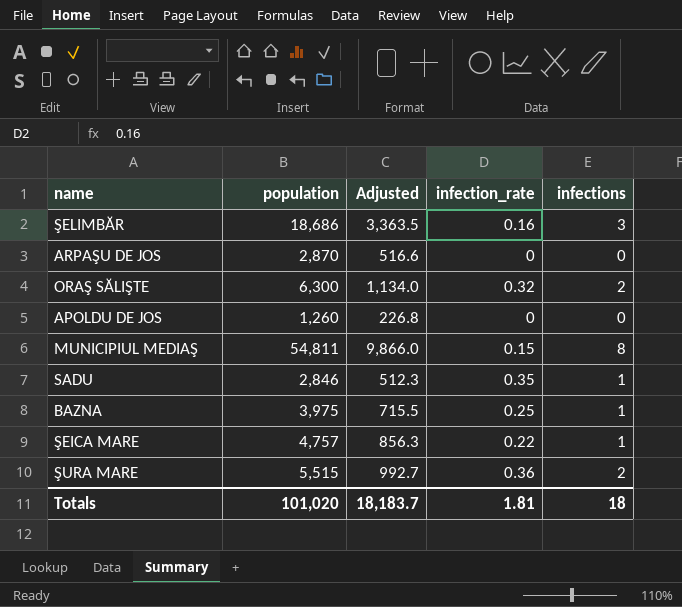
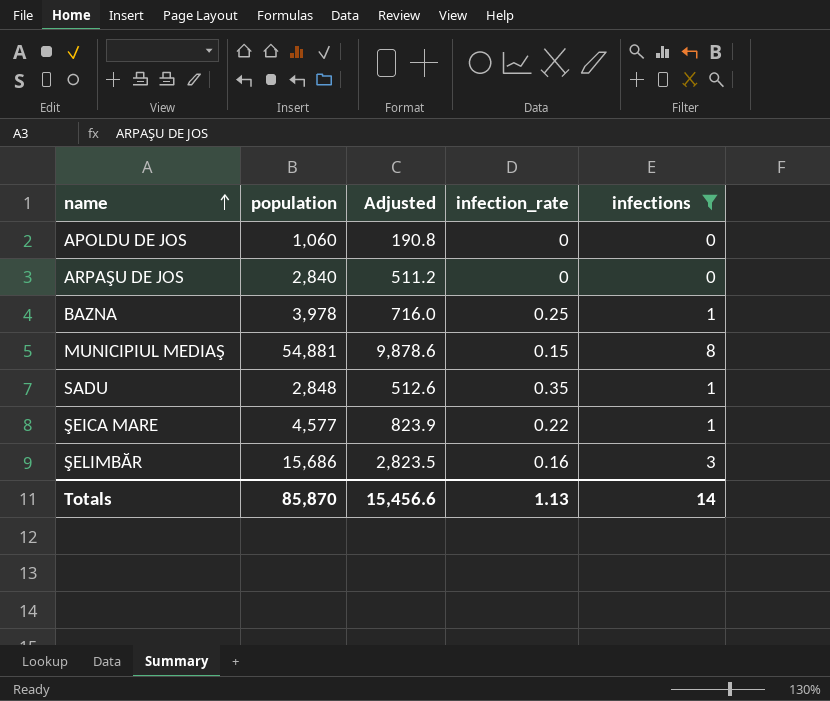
filter: none -> infections != 2
row order: none -> name ascending
APOLDU DE JOS | population: 1,260 -> 1,060
APOLDU DE JOS | Adjusted: 226.8 -> 190.8
ARPAŞU DE JOS | population: 2,870 -> 2,840
ARPAŞU DE JOS | Adjusted: 516.6 -> 511.2
BAZNA | population: 3,975 -> 3,978
BAZNA | Adjusted: 715.5 -> 716.0
MUNICIPIUL MEDIAŞ | population: 54,811 -> 54,881
MUNICIPIUL MEDIAŞ | Adjusted: 9,866.0 -> 9,878.6
SADU | population: 2,846 -> 2,848
SADU | Adjusted: 512.3 -> 512.6
ŞEICA MARE | population: 4,757 -> 4,577
ŞEICA MARE | Adjusted: 856.3 -> 823.9
ŞELIMBĂR | population: 18,686 -> 15,686
ŞELIMBĂR | Adjusted: 3,363.5 -> 2,823.5
Totals | population: 101,020 -> 85,870
Totals | Adjusted: 18,183.7 -> 15,456.6
Totals | infection_rate: 1.81 -> 1.13
Totals | infections: 18 -> 14

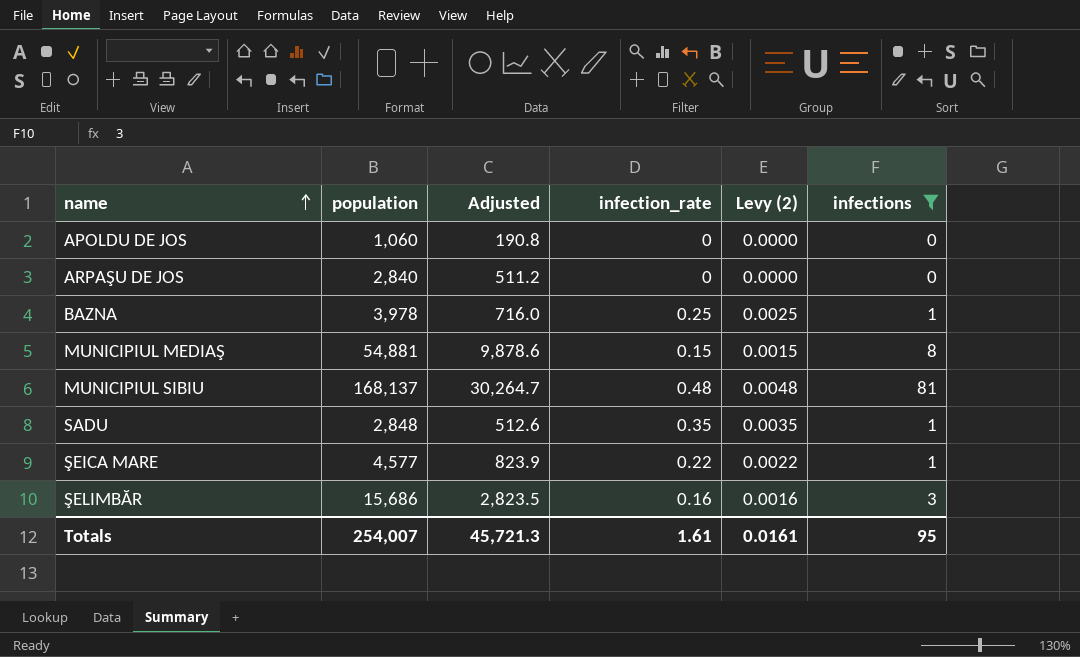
column Levy (2) | formula: none -> [infection_rate] * 0.01
row MUNICIPIUL SIBIU: none -> 168,137 | 30,264.7 | 0.48 | 0.0048 | 81
Totals | population: 85,870 -> 254,007
Totals | Adjusted: 15,456.6 -> 45,721.3
Totals | infection_rate: 1.13 -> 1.61
Totals | infections: 14 -> 95

